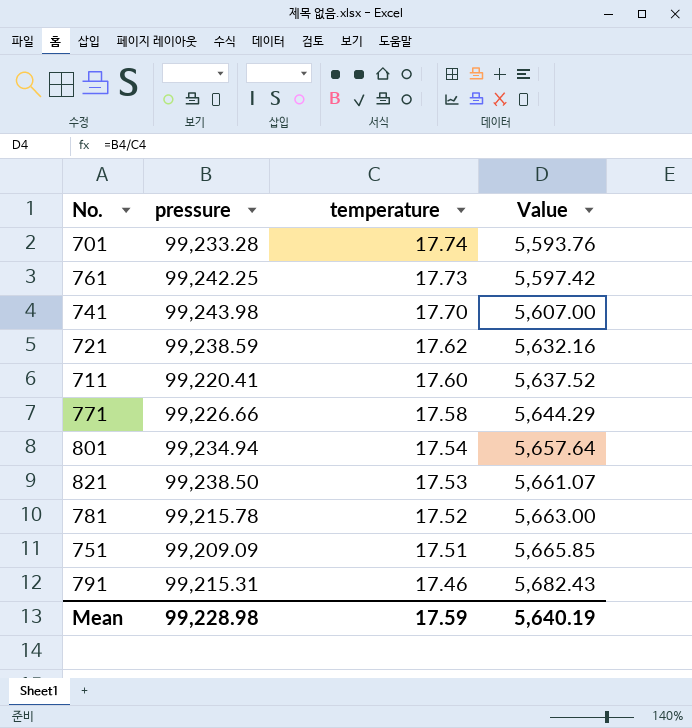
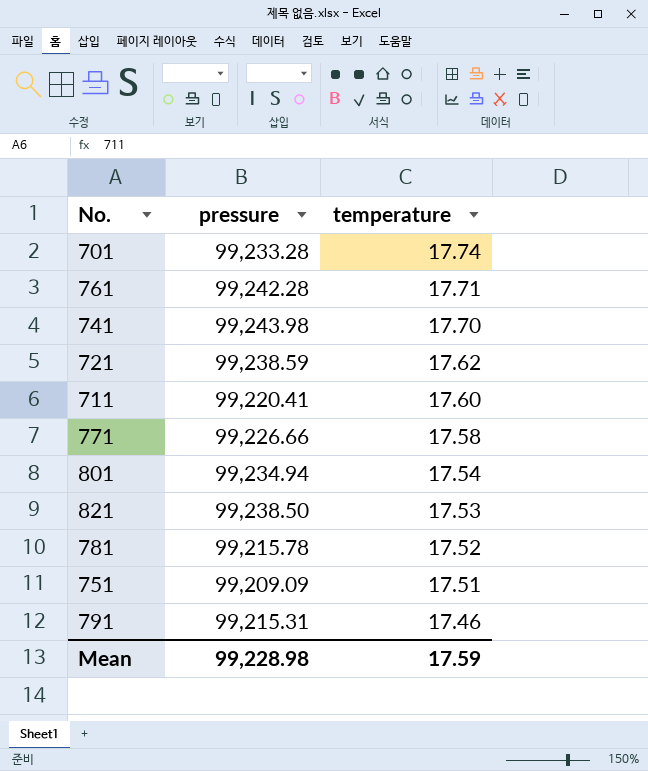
column Value | formula: [pressure] / [temperature] -> none
761 | pressure: 99,242.25 -> 99,242.28
761 | temperature: 17.73 -> 17.71

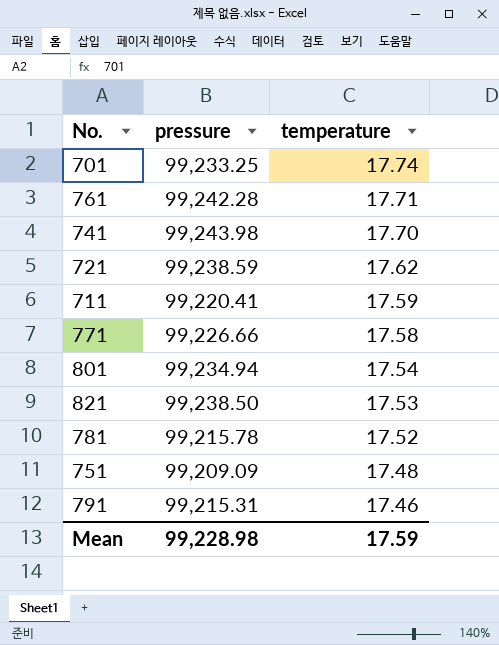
701 | pressure: 99,233.28 -> 99,233.25
711 | temperature: 17.60 -> 17.59
751 | temperature: 17.51 -> 17.48

